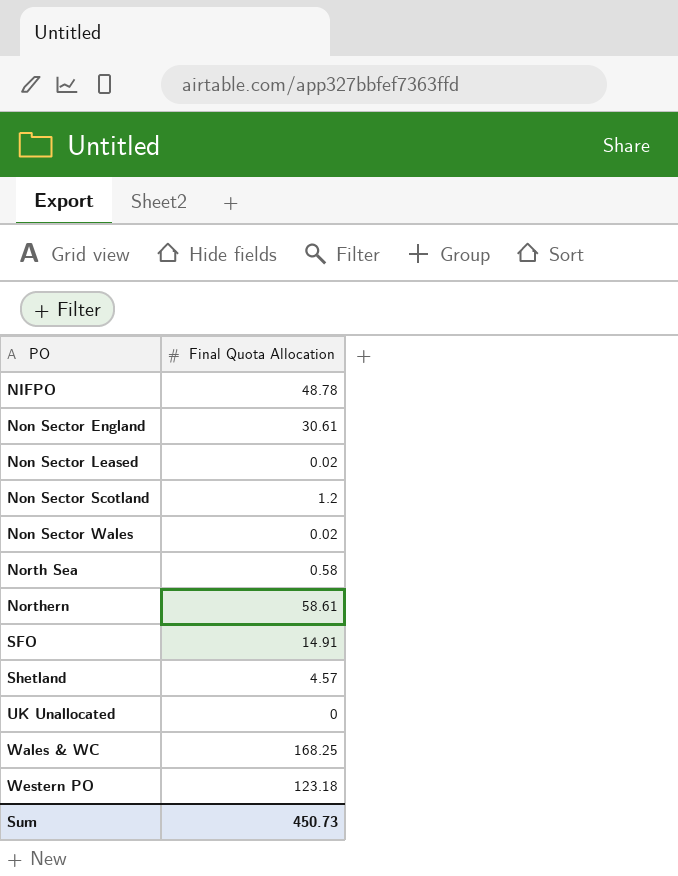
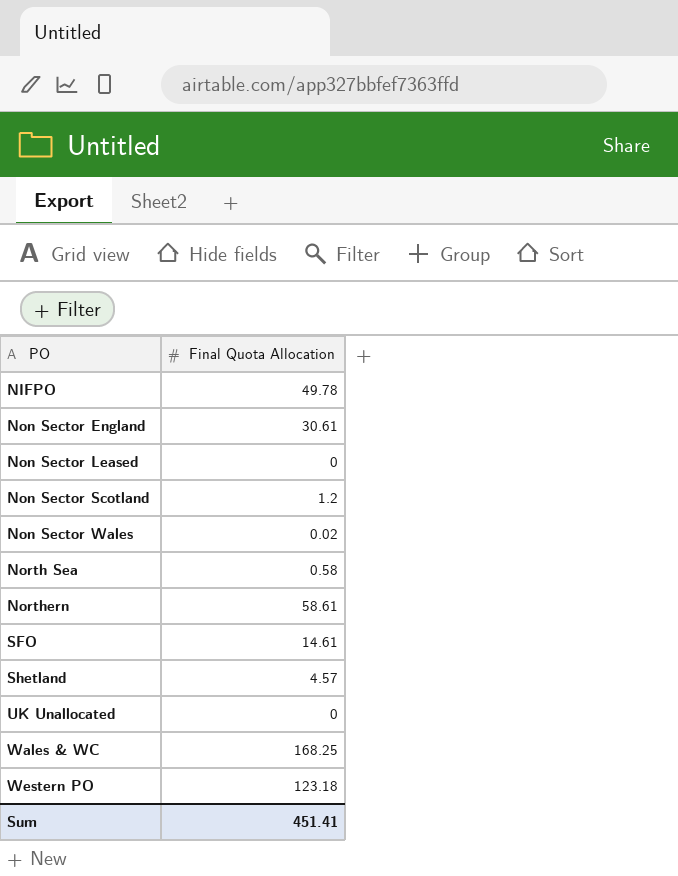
NIFPO | Final Quota Allocation: 48.78 -> 49.78
Non Sector Leased | Final Quota Allocation: 0.02 -> 0
SFO | Final Quota Allocation: 14.91 -> 14.61
Sum | Final Quota Allocation: 450.73 -> 451.41

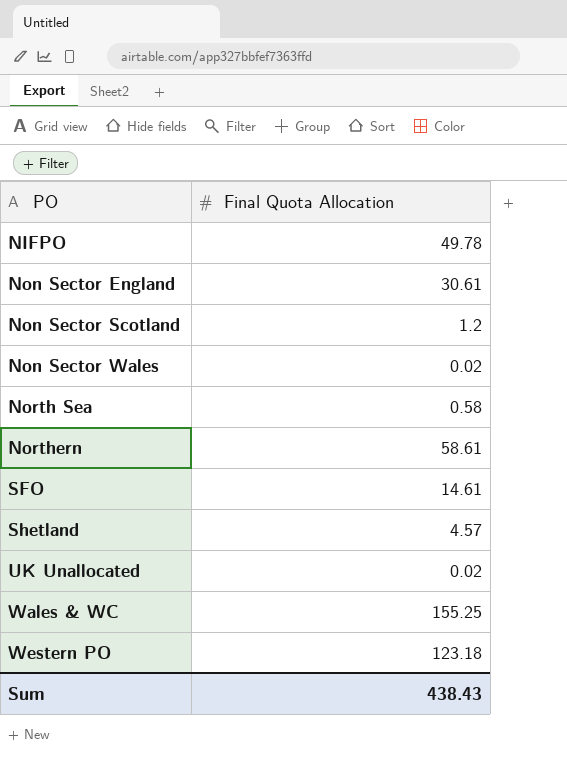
row Non Sector Leased: 0 -> none
UK Unallocated | Final Quota Allocation: 0 -> 0.02
Wales & WC | Final Quota Allocation: 168.25 -> 155.25
Sum | Final Quota Allocation: 451.41 -> 438.43

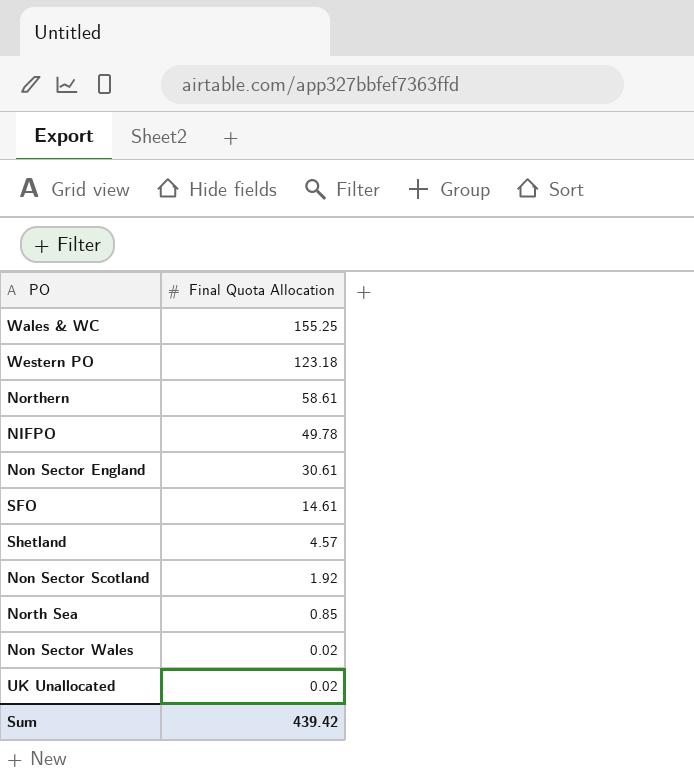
row order: PO ascending -> Final Quota Allocation descending
Non Sector Scotland | Final Quota Allocation: 1.2 -> 1.92
North Sea | Final Quota Allocation: 0.58 -> 0.85
Sum | Final Quota Allocation: 438.43 -> 439.42

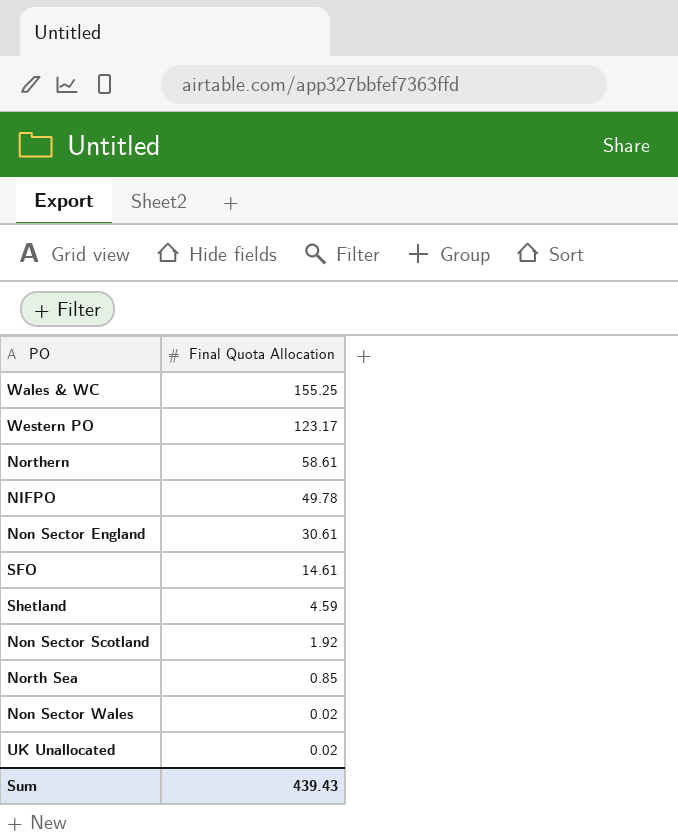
Western PO | Final Quota Allocation: 123.18 -> 123.17
Shetland | Final Quota Allocation: 4.57 -> 4.59
Sum | Final Quota Allocation: 439.42 -> 439.43

